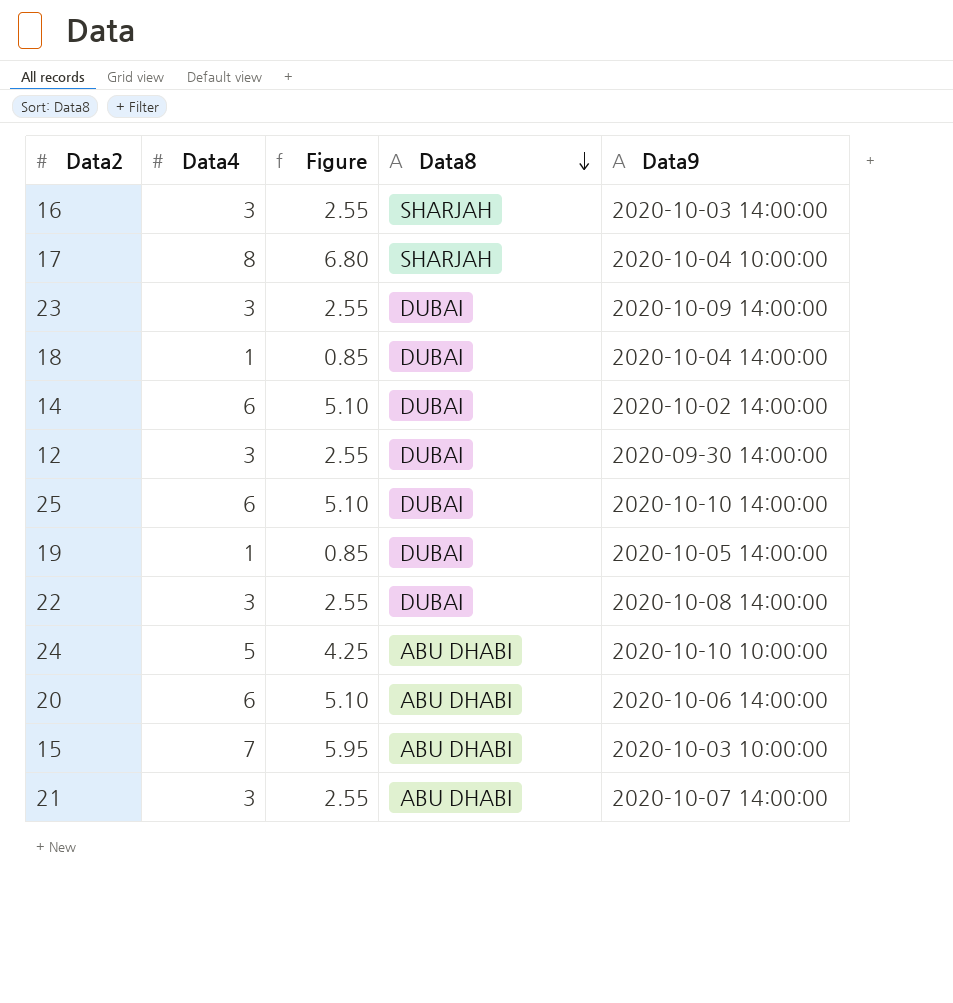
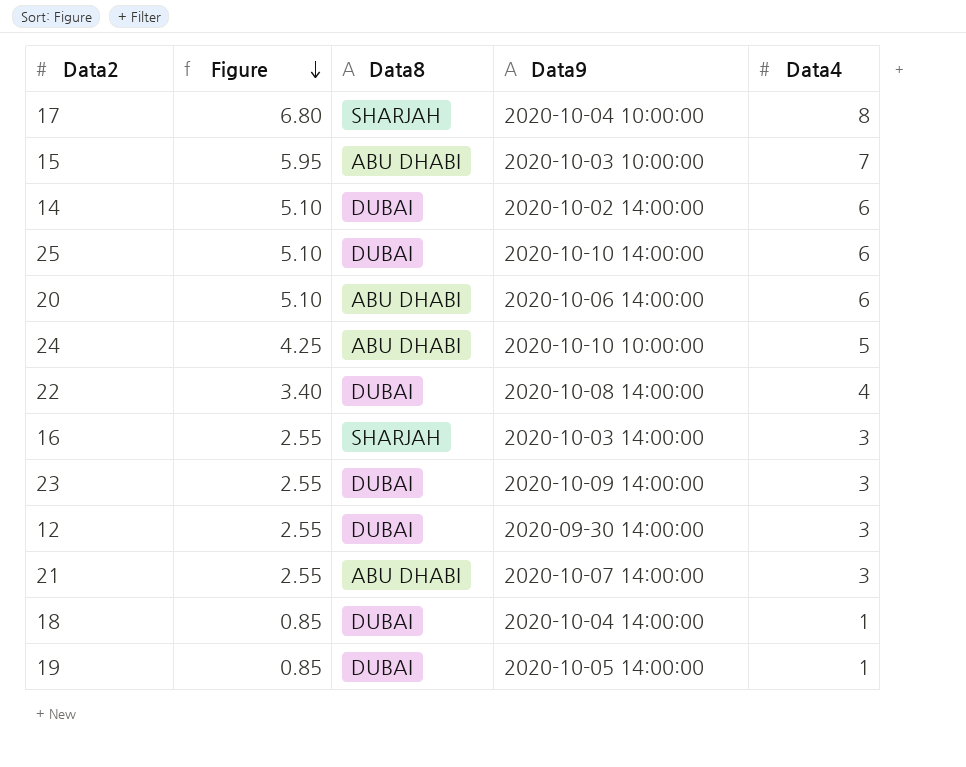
row order: Data8 descending -> Figure descending
column Data4 | position: 2 -> 5
22 | Figure: 2.55 -> 3.40
22 | Data4: 3 -> 4

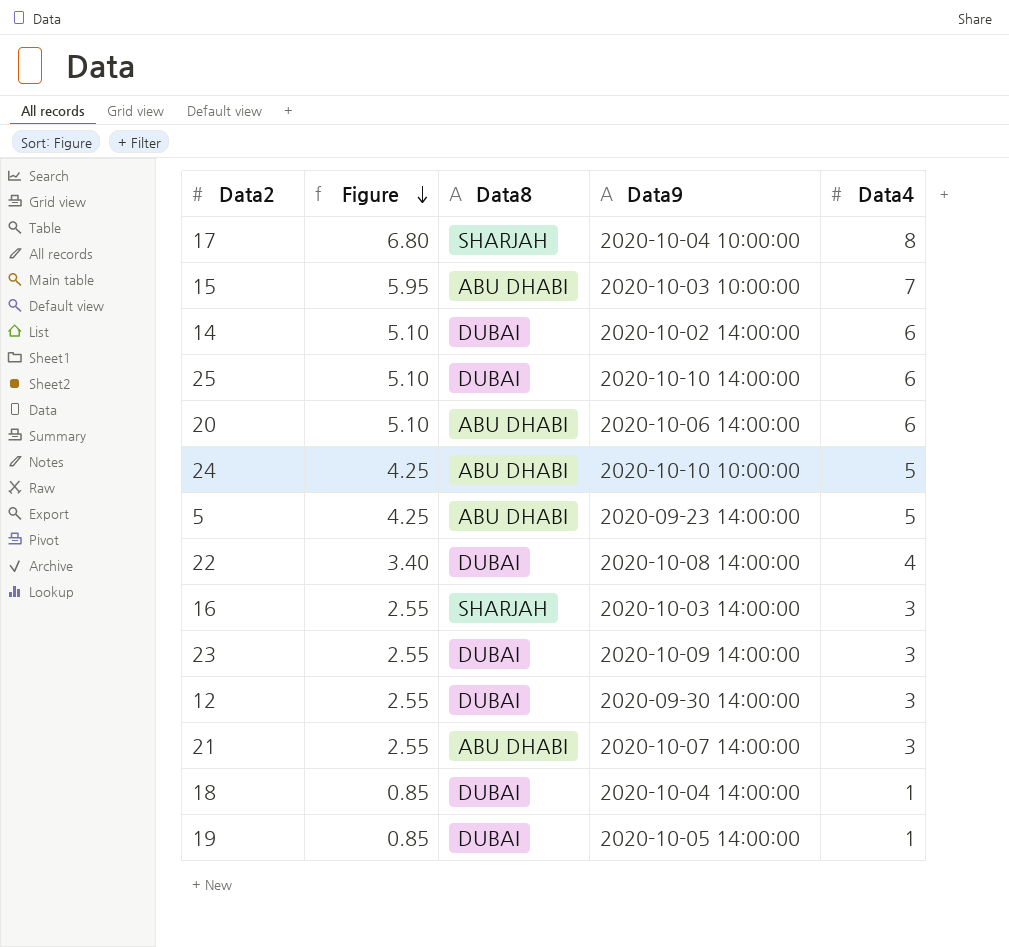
row 5: none -> 4.25 | ABU DHABI | 2020-09-23 14:00:00 | 5

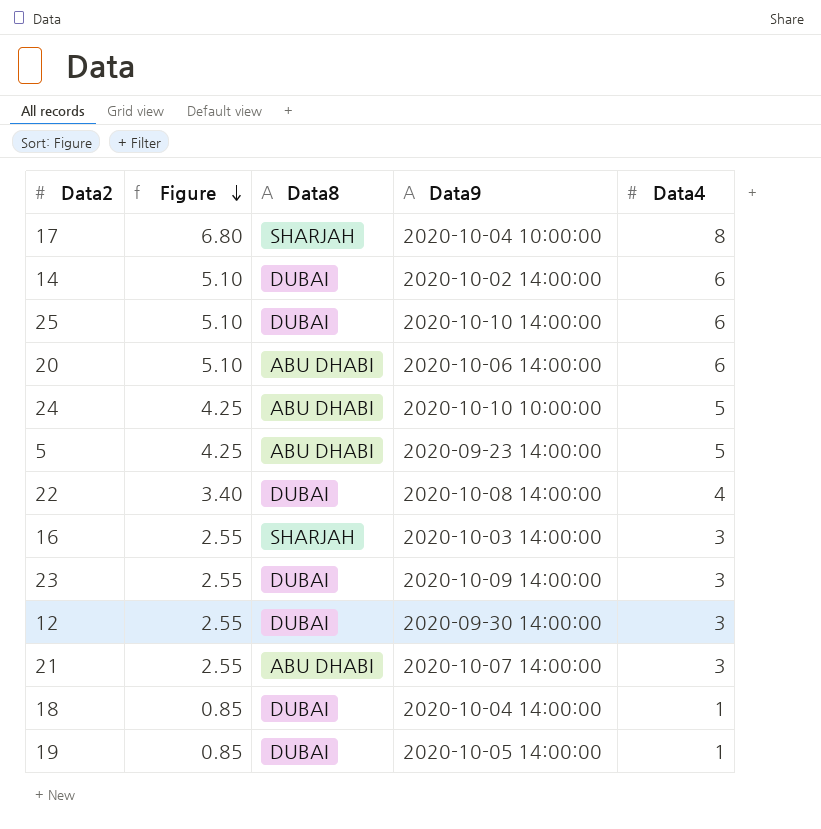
row 15: 5.95 | ABU DHABI | 2020-10-03 10:00:00 | 7 -> none

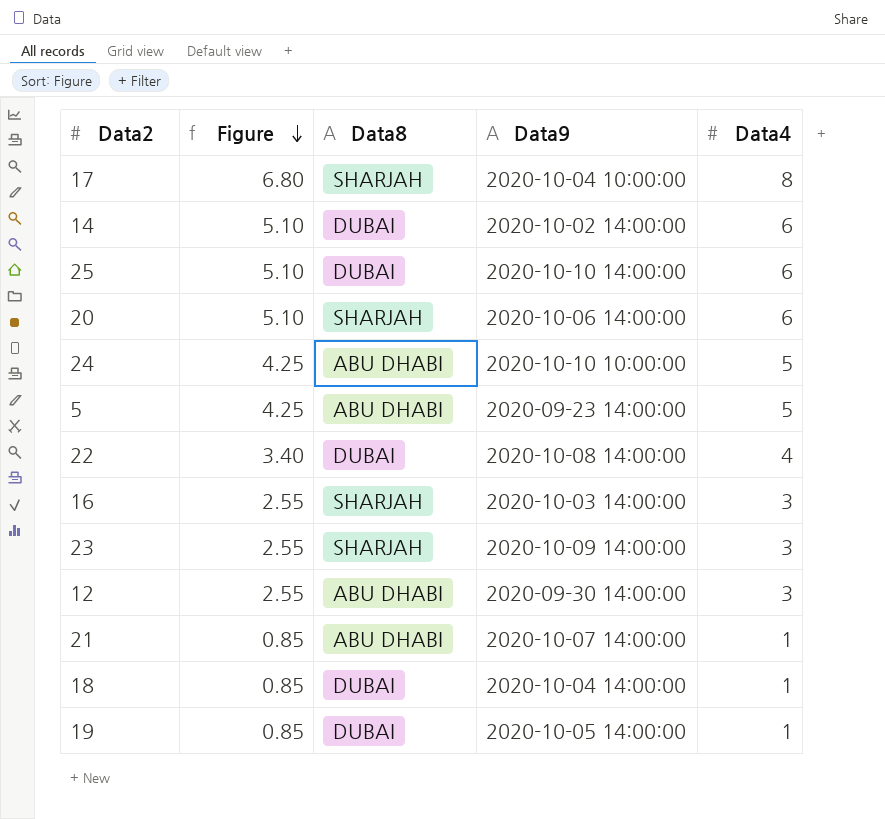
20 | Data8: ABU DHABI -> SHARJAH
23 | Data8: DUBAI -> SHARJAH
12 | Data8: DUBAI -> ABU DHABI
21 | Figure: 2.55 -> 0.85
21 | Data4: 3 -> 1

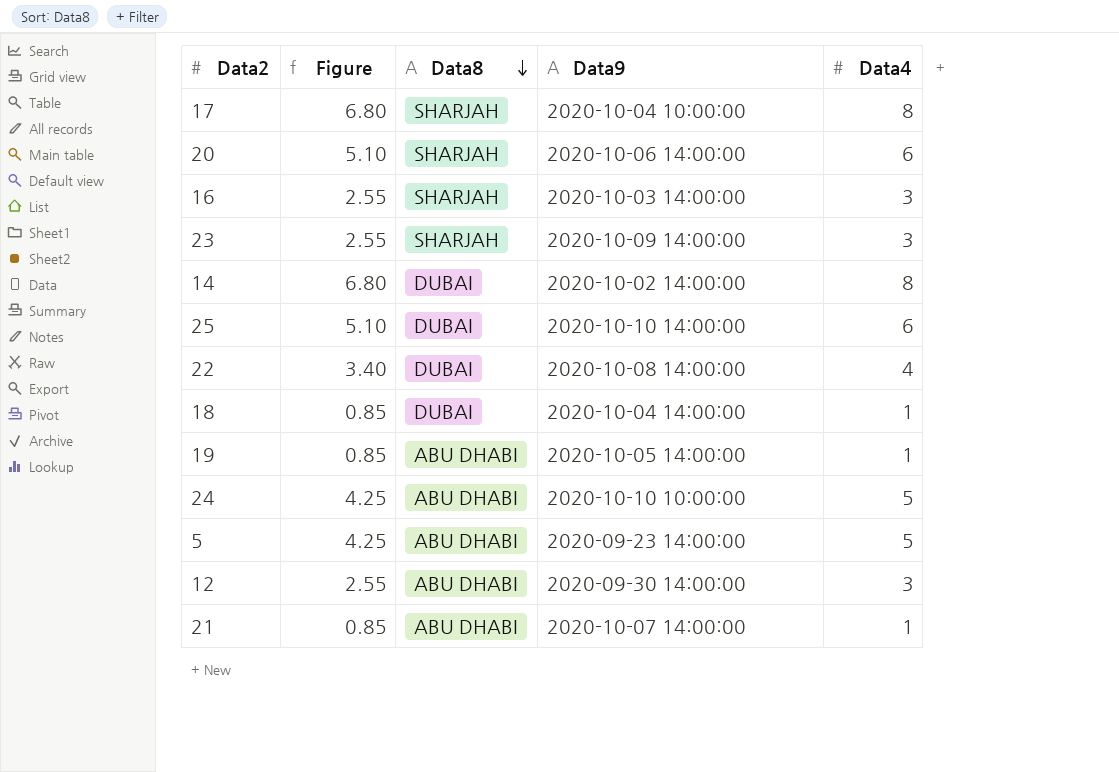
row order: Figure descending -> Data8 descending
14 | Figure: 5.10 -> 6.80
14 | Data4: 6 -> 8
19 | Data8: DUBAI -> ABU DHABI

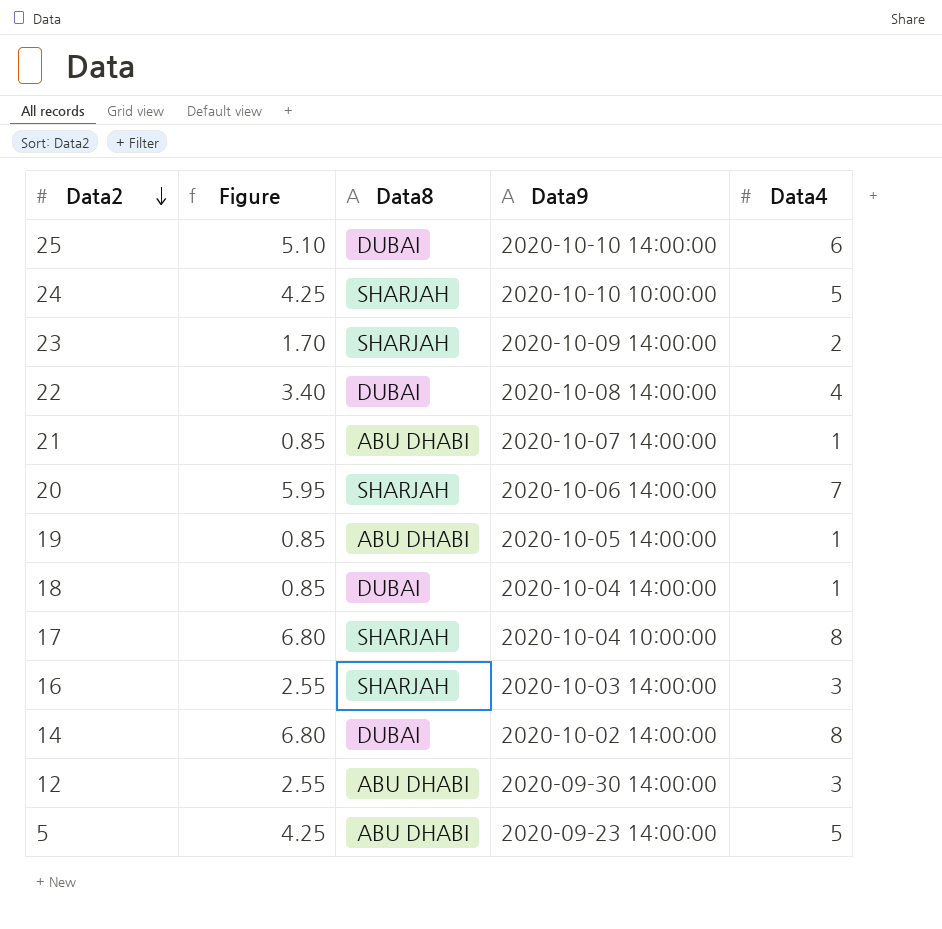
row order: Data8 descending -> Data2 descending
24 | Data8: ABU DHABI -> SHARJAH
23 | Figure: 2.55 -> 1.70
23 | Data4: 3 -> 2
20 | Figure: 5.10 -> 5.95
20 | Data4: 6 -> 7

